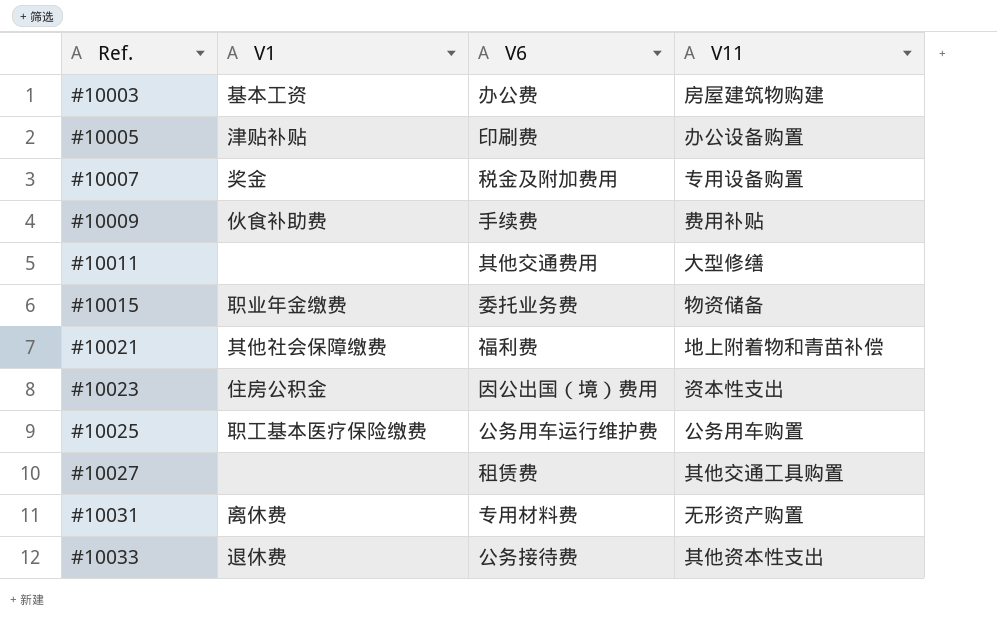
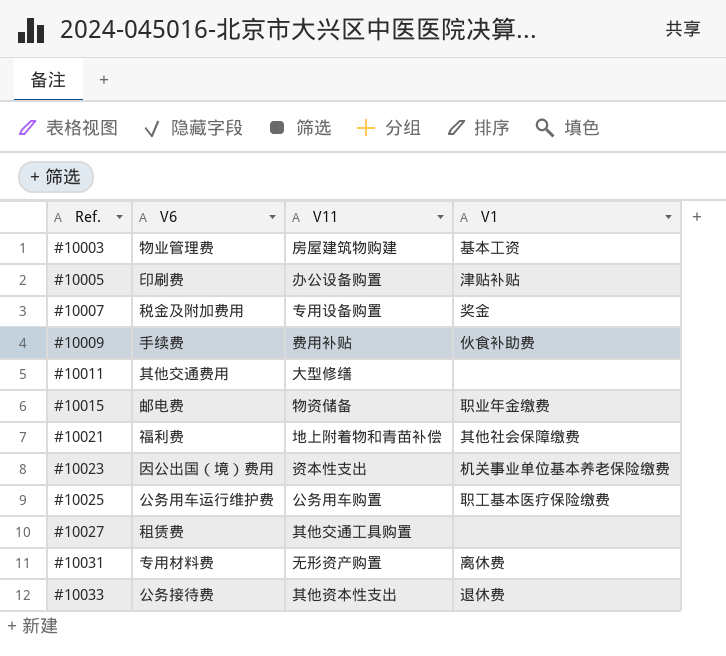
column V1 | position: 2 -> 4
#10003 | V6: 办公费 -> 物业管理费
#10015 | V6: 委托业务费 -> 邮电费
#10023 | V1: 住房公积金 -> 机关事业单位基本养老保险缴费

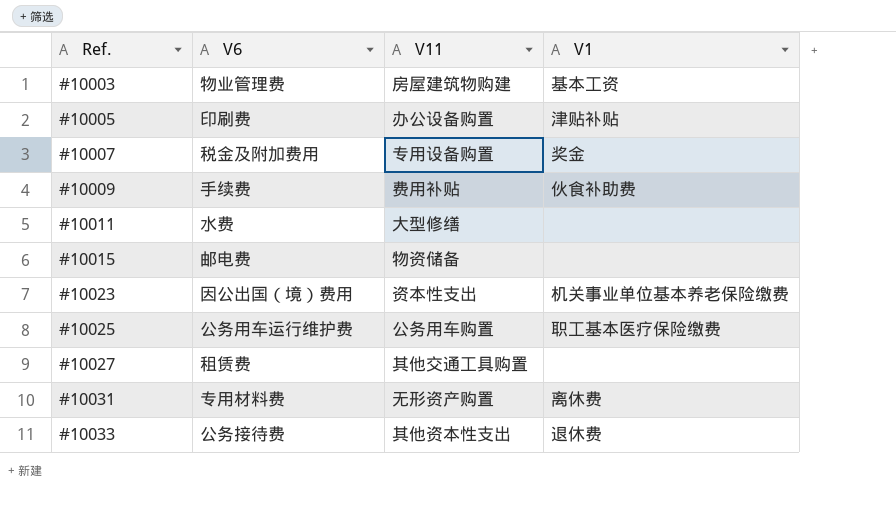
row #10021: 福利费 | 地上附着物和青苗补偿 | 其他社会保障缴费 -> none
#10011 | V6: 其他交通费用 -> 水费
#10015 | V1: 职业年金缴费 -> none

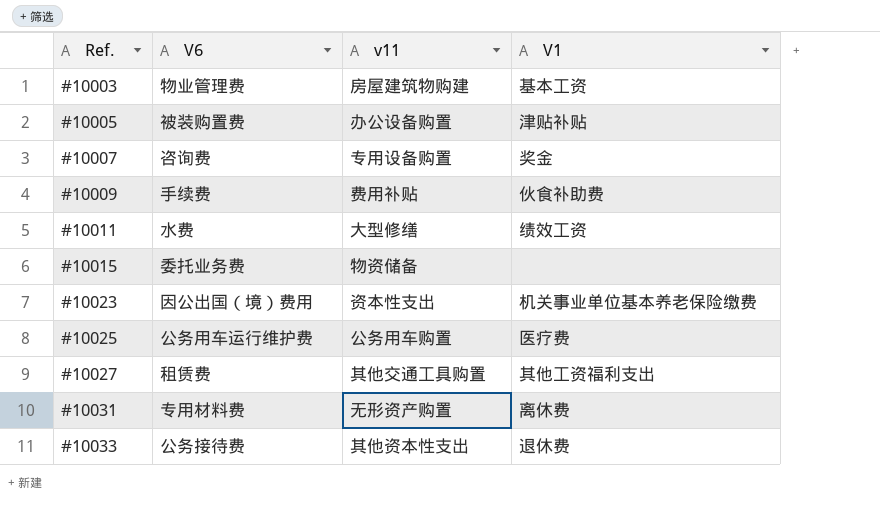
column name: V11 -> v11
#10005 | V6: 印刷费 -> 被装购置费
#10007 | V6: 税金及附加费用 -> 咨询费
#10011 | V1: none -> 绩效工资
#10015 | V6: 邮电费 -> 委托业务费
#10025 | V1: 职工基本医疗保险缴费 -> 医疗费
#10027 | V1: none -> 其他工资福利支出

